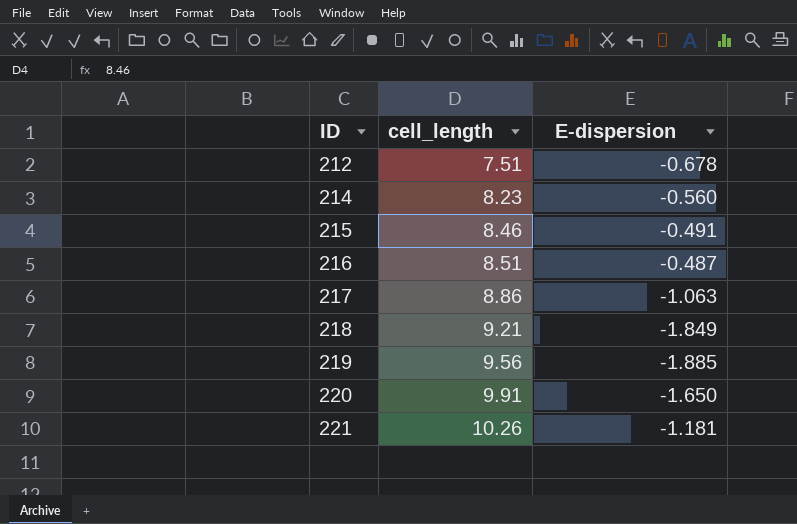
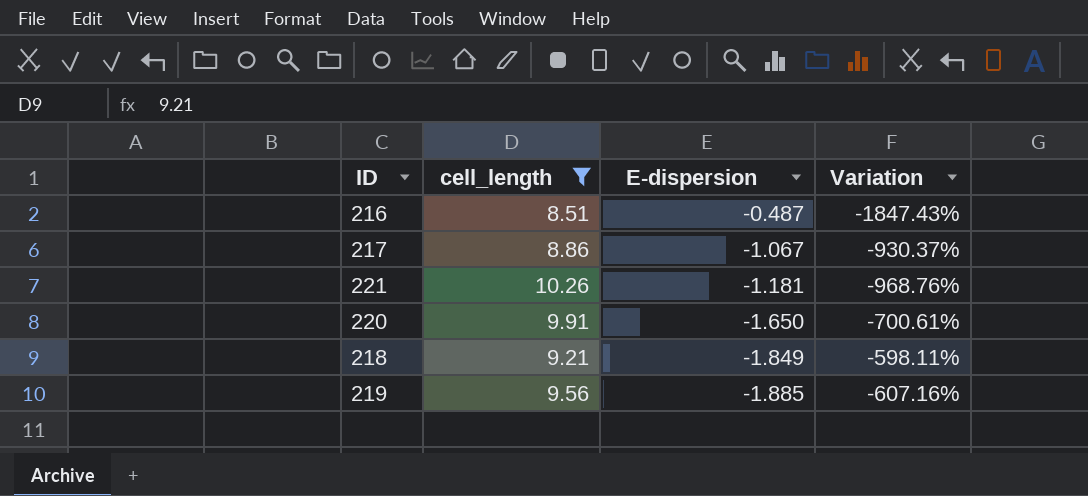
filter: none -> cell_length >= 8.51
row order: ID ascending -> E-dispersion descending
column Variation | formula: none -> ([cell_length] - [E-dispersion]) / [E-dispersion]
217 | E-dispersion: -1.063 -> -1.067

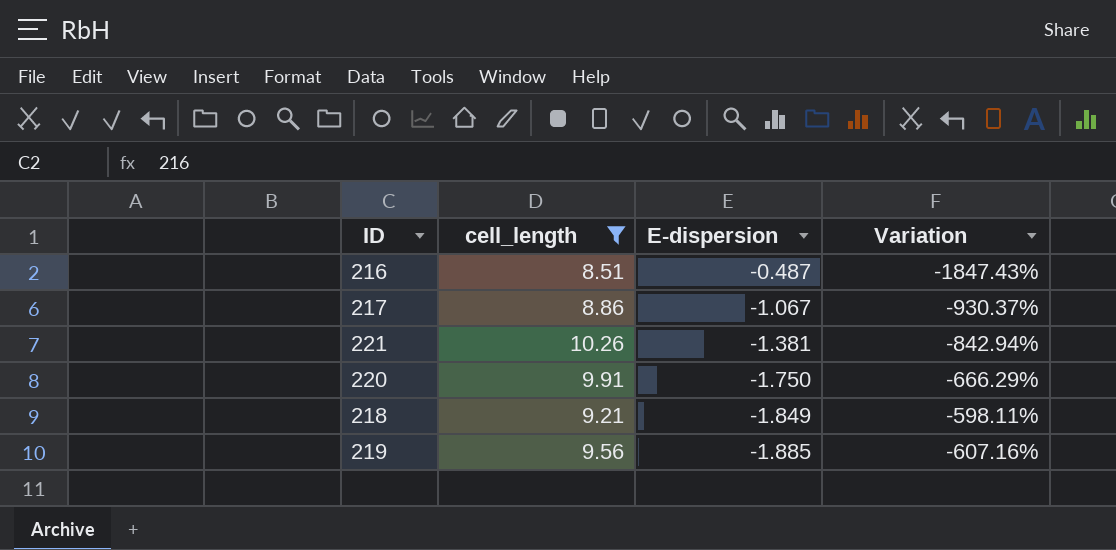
221 | E-dispersion: -1.181 -> -1.381
221 | Variation: -968.76% -> -842.94%
220 | E-dispersion: -1.650 -> -1.750
220 | Variation: -700.61% -> -666.29%

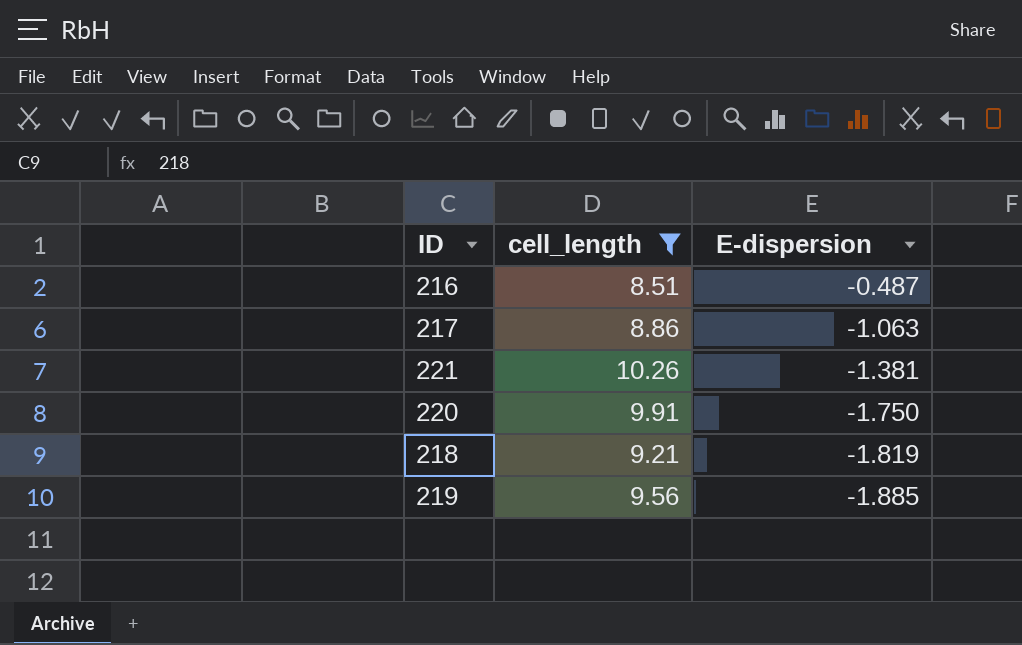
column Variation | formula: ([cell_length] - [E-dispersion]) / [E-dispersion] -> none
217 | E-dispersion: -1.067 -> -1.063
218 | E-dispersion: -1.849 -> -1.819

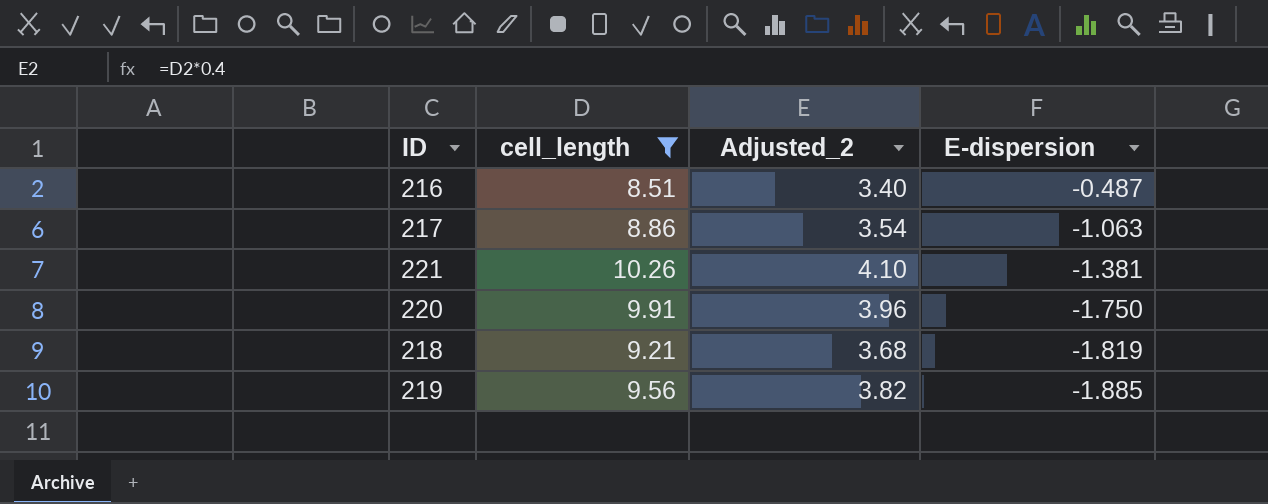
column Adjusted_2 | formula: none -> [cell_length] * 0.4

